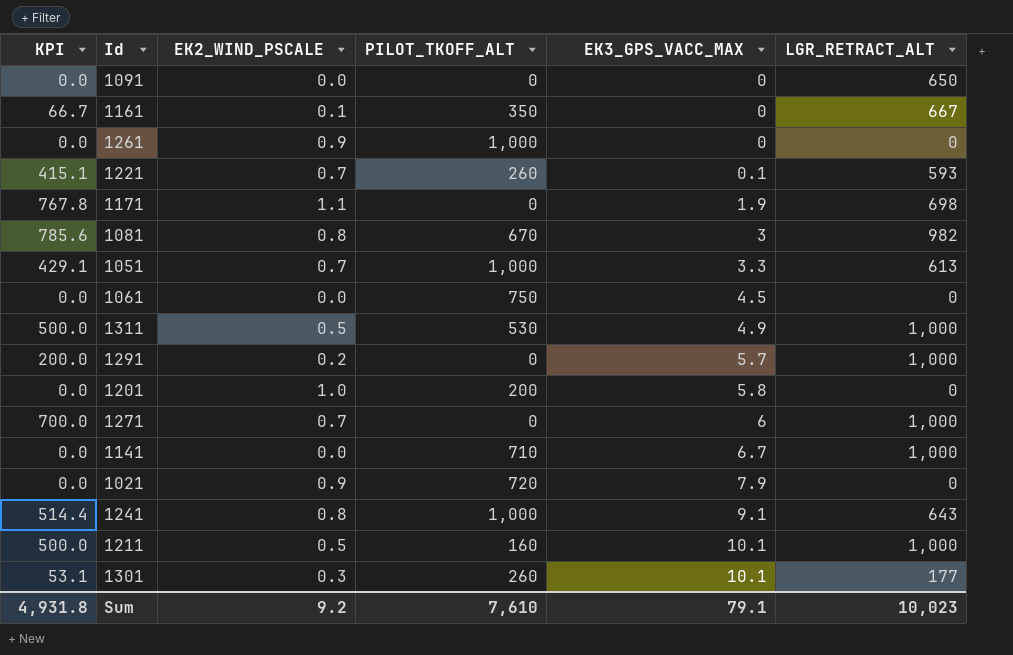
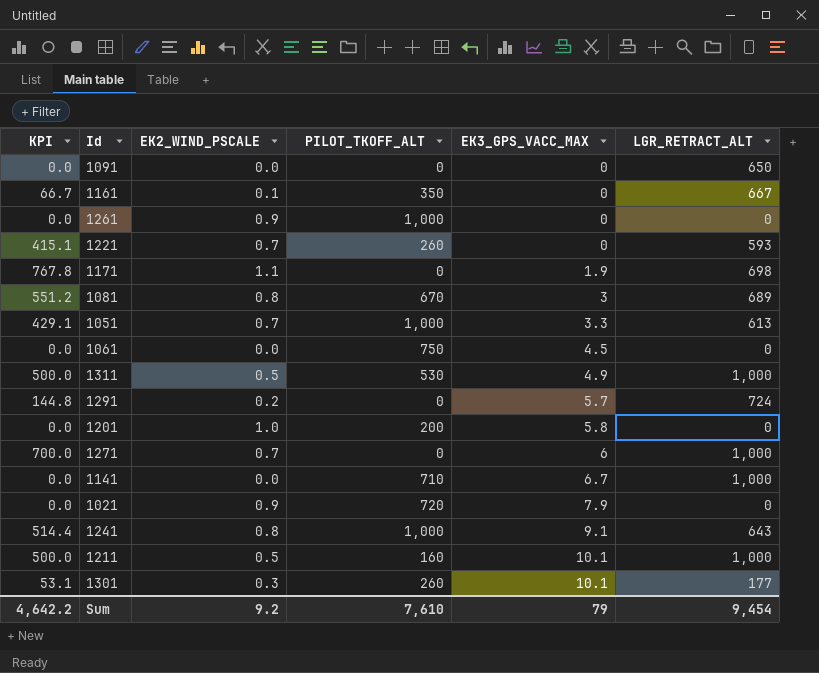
1221 | EK3_GPS_VACC_MAX: 0.1 -> 0
1081 | KPI: 785.6 -> 551.2
1081 | LGR_RETRACT_ALT: 982 -> 689
1291 | KPI: 200.0 -> 144.8
1291 | LGR_RETRACT_ALT: 1,000 -> 724
Sum | KPI: 4,931.8 -> 4,642.2
Sum | EK3_GPS_VACC_MAX: 79.1 -> 79
Sum | LGR_RETRACT_ALT: 10,023 -> 9,454

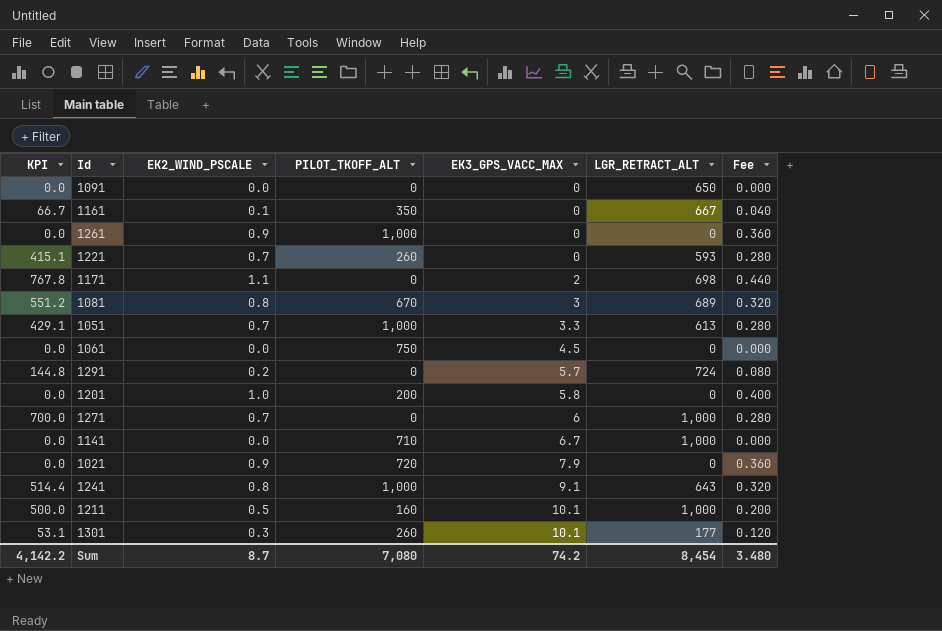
column Fee | formula: none -> [EK2_WIND_PSCALE] * 0.4
row 1311: 500.0 | 0.5 | 530 | 4.9 | 1,000 -> none
1171 | EK3_GPS_VACC_MAX: 1.9 -> 2
Sum | KPI: 4,642.2 -> 4,142.2
Sum | EK2_WIND_PSCALE: 9.2 -> 8.7
Sum | PILOT_TKOFF_ALT: 7,610 -> 7,080
Sum | EK3_GPS_VACC_MAX: 79 -> 74.2
Sum | LGR_RETRACT_ALT: 9,454 -> 8,454

